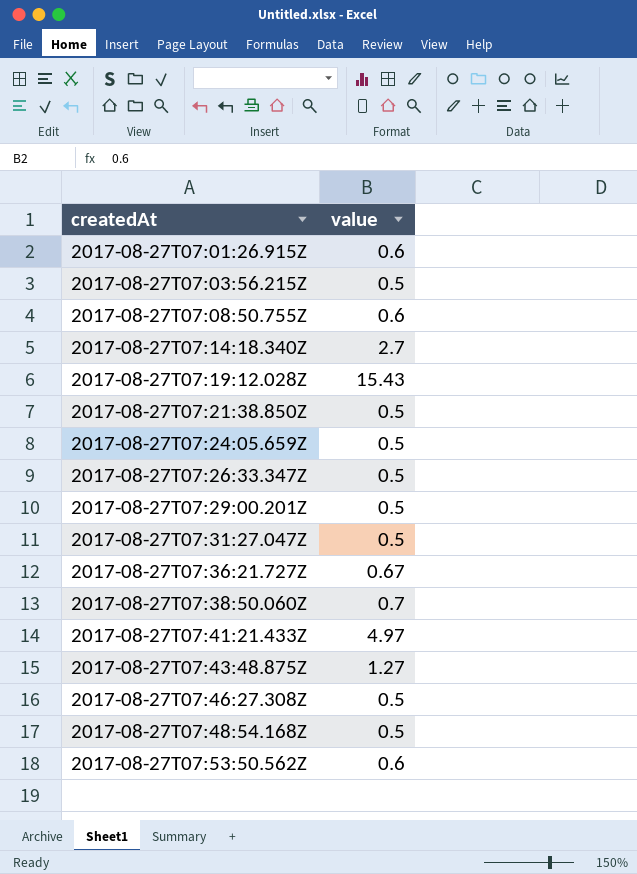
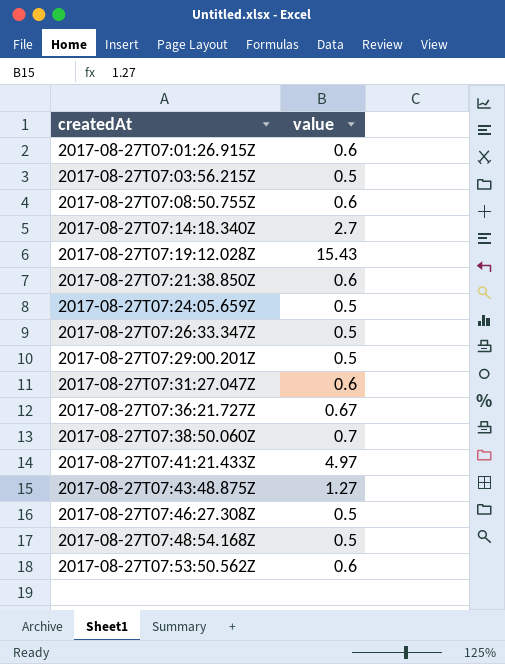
2017-08-27T07:21:38.850Z | value: 0.5 -> 0.6
2017-08-27T07:31:27.047Z | value: 0.5 -> 0.6

